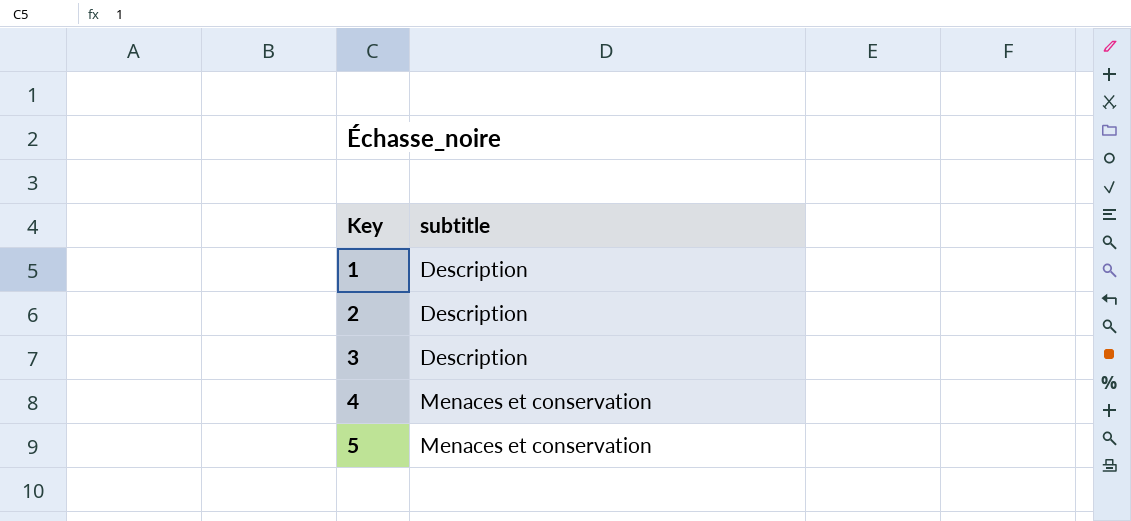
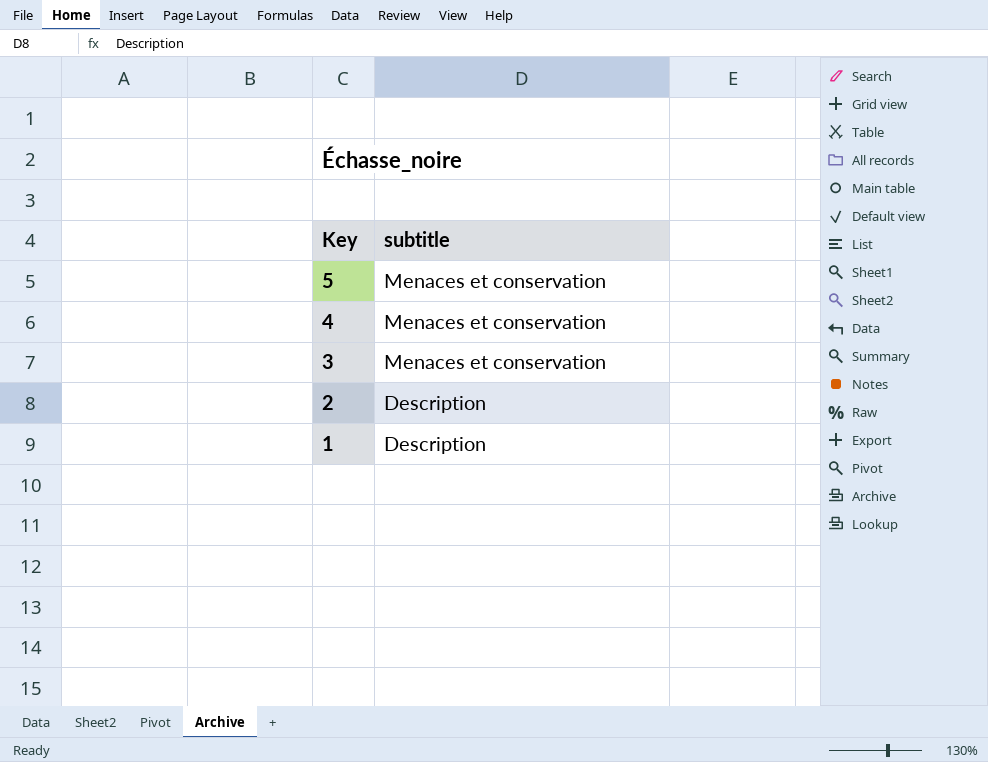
row order: Key ascending -> Key descending
3 | subtitle: Description -> Menaces et conservation

